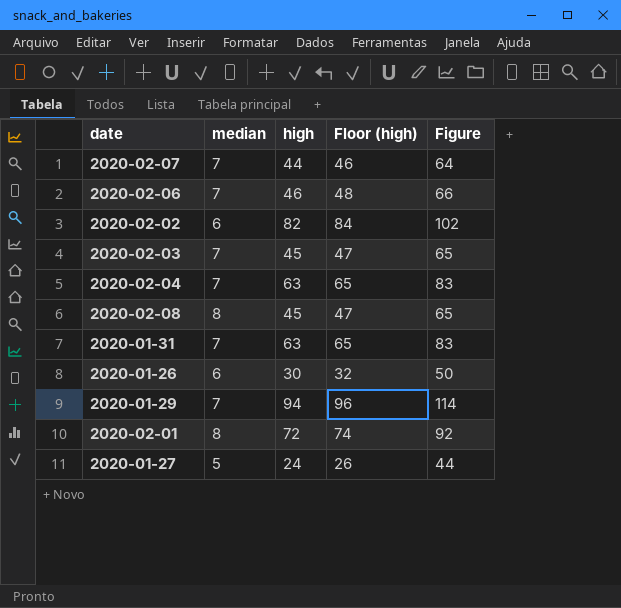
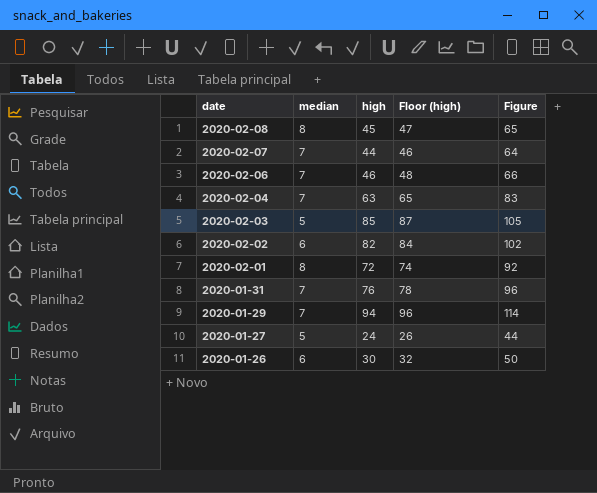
row order: none -> date descending
2020-02-03 | median: 7 -> 5
2020-02-03 | high: 45 -> 85
2020-02-03 | Floor (high): 47 -> 87
2020-02-03 | Figure: 65 -> 105
2020-01-31 | high: 63 -> 76
2020-01-31 | Floor (high): 65 -> 78
2020-01-31 | Figure: 83 -> 96

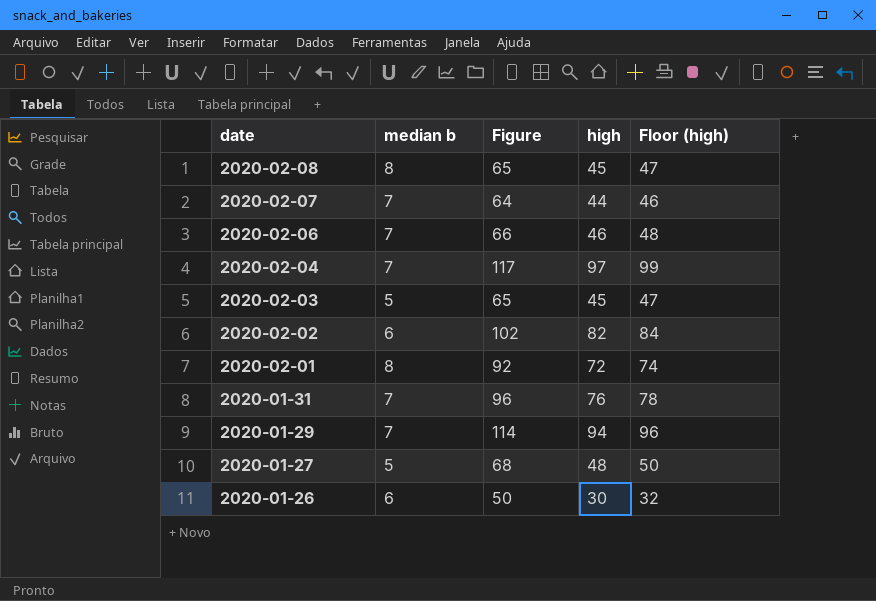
column name: median -> median b
column Figure | position: 5 -> 3
2020-02-04 | Figure: 83 -> 117
2020-02-04 | high: 63 -> 97
2020-02-04 | Floor (high): 65 -> 99
2020-02-03 | Figure: 105 -> 65
2020-02-03 | high: 85 -> 45
2020-02-03 | Floor (high): 87 -> 47
2020-01-27 | Figure: 44 -> 68
2020-01-27 | high: 24 -> 48
2020-01-27 | Floor (high): 26 -> 50

